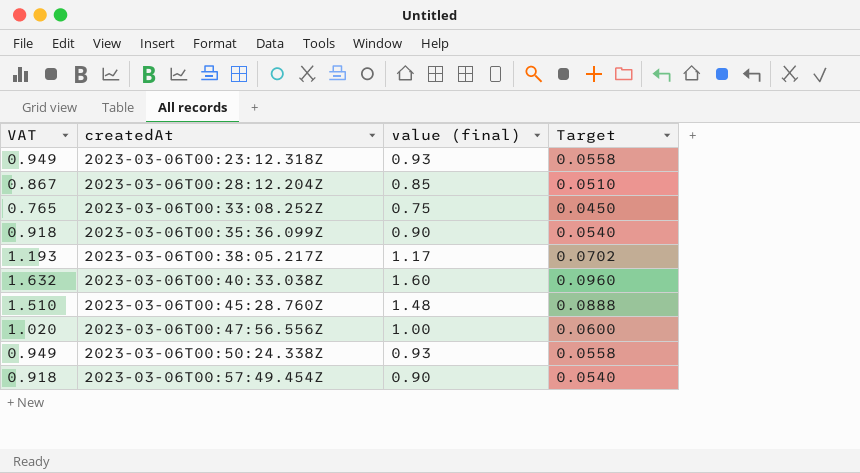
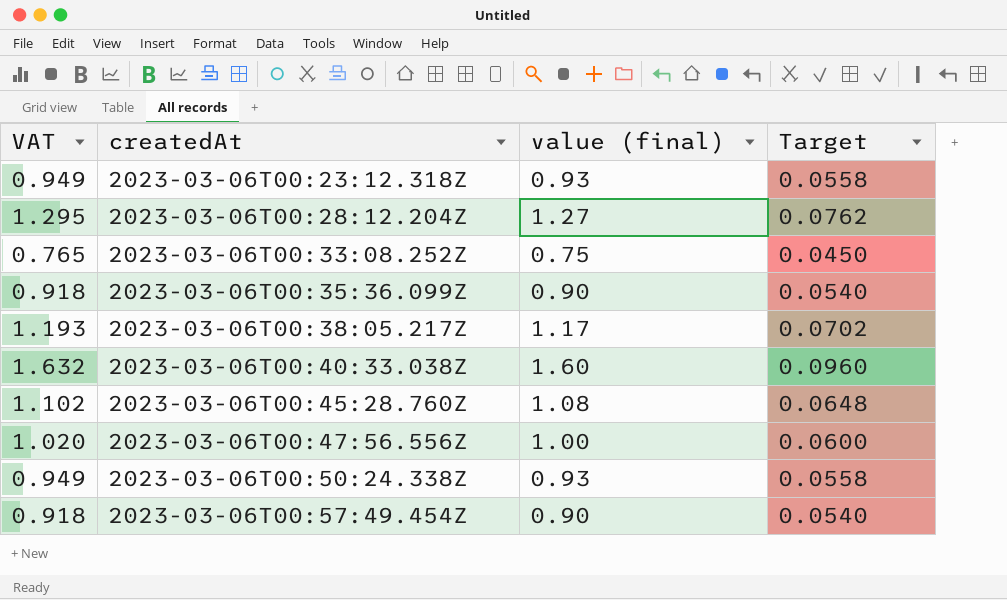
2023-03-06T00:28:12.204Z | VAT: 0.867 -> 1.295
2023-03-06T00:28:12.204Z | value (final): 0.85 -> 1.27
2023-03-06T00:28:12.204Z | Target: 0.0510 -> 0.0762
2023-03-06T00:45:28.760Z | VAT: 1.510 -> 1.102
2023-03-06T00:45:28.760Z | value (final): 1.48 -> 1.08
2023-03-06T00:45:28.760Z | Target: 0.0888 -> 0.0648

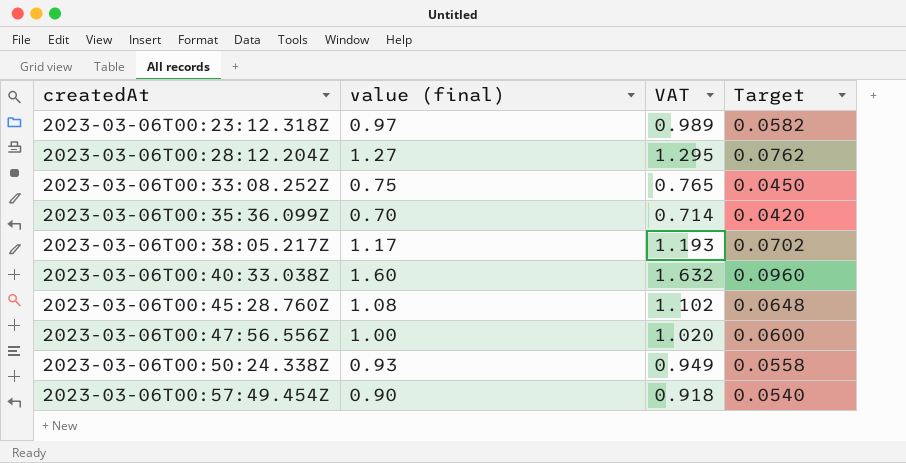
column VAT | position: 1 -> 3
2023-03-06T00:23:12.318Z | value (final): 0.93 -> 0.97
2023-03-06T00:23:12.318Z | VAT: 0.949 -> 0.989
2023-03-06T00:23:12.318Z | Target: 0.0558 -> 0.0582
2023-03-06T00:35:36.099Z | value (final): 0.90 -> 0.70
2023-03-06T00:35:36.099Z | VAT: 0.918 -> 0.714
2023-03-06T00:35:36.099Z | Target: 0.0540 -> 0.0420

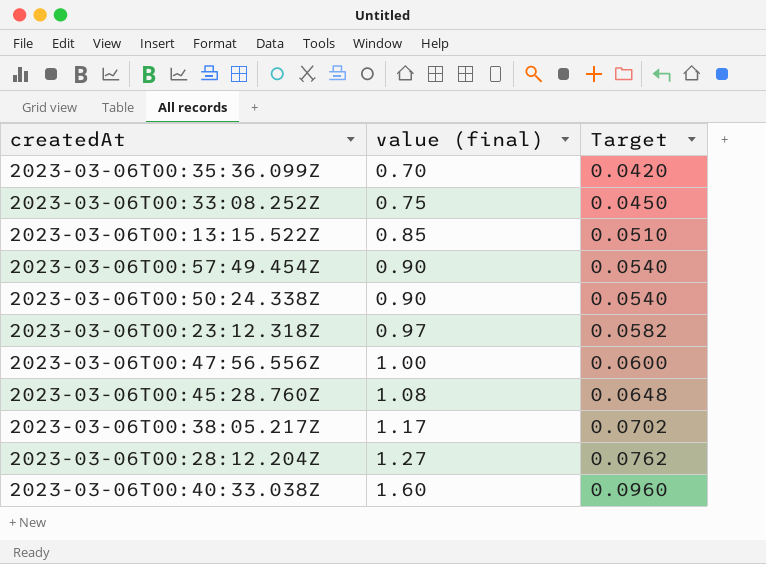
row order: createdAt ascending -> value (final) ascending
column VAT | formula: [value (final)] * 1.02 -> none
row 2023-03-06T00:13:15.522Z: none -> 0.85 | 0.0510
2023-03-06T00:50:24.338Z | value (final): 0.93 -> 0.90
2023-03-06T00:50:24.338Z | Target: 0.0558 -> 0.0540

